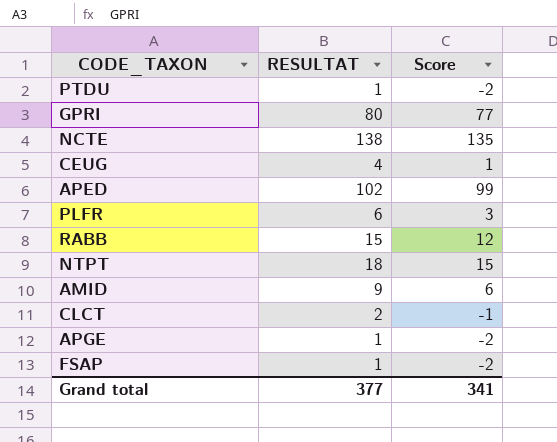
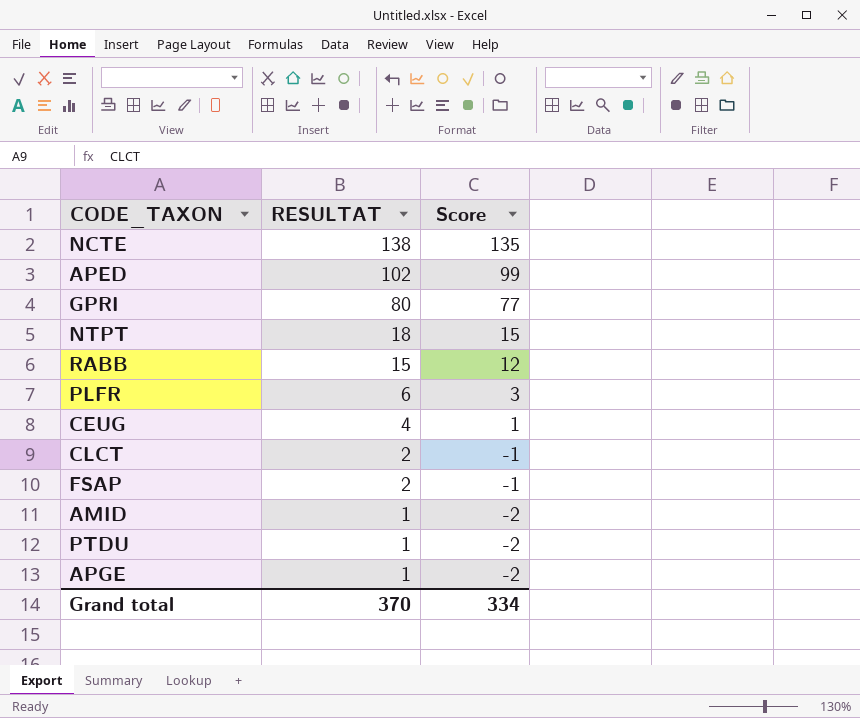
row order: none -> RESULTAT descending
FSAP | RESULTAT: 1 -> 2
FSAP | Score: -2 -> -1
AMID | RESULTAT: 9 -> 1
AMID | Score: 6 -> -2
Grand total | RESULTAT: 377 -> 370
Grand total | Score: 341 -> 334

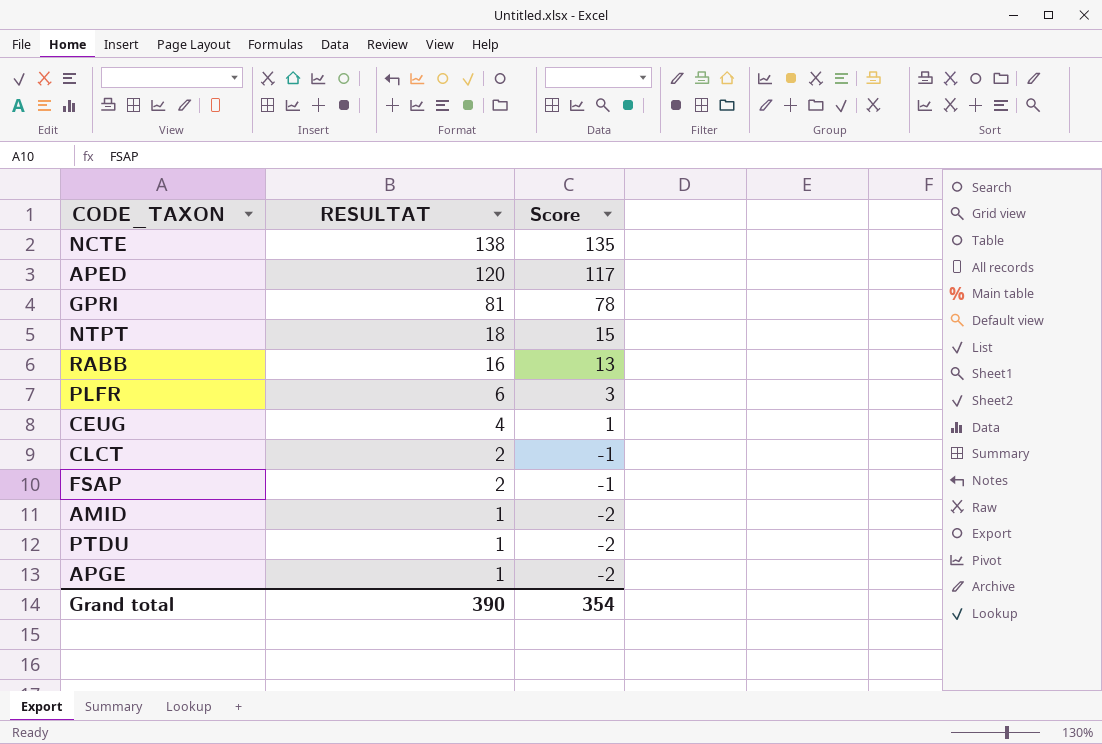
APED | RESULTAT: 102 -> 120
APED | Score: 99 -> 117
GPRI | RESULTAT: 80 -> 81
GPRI | Score: 77 -> 78
RABB | RESULTAT: 15 -> 16
RABB | Score: 12 -> 13
Grand total | RESULTAT: 370 -> 390
Grand total | Score: 334 -> 354

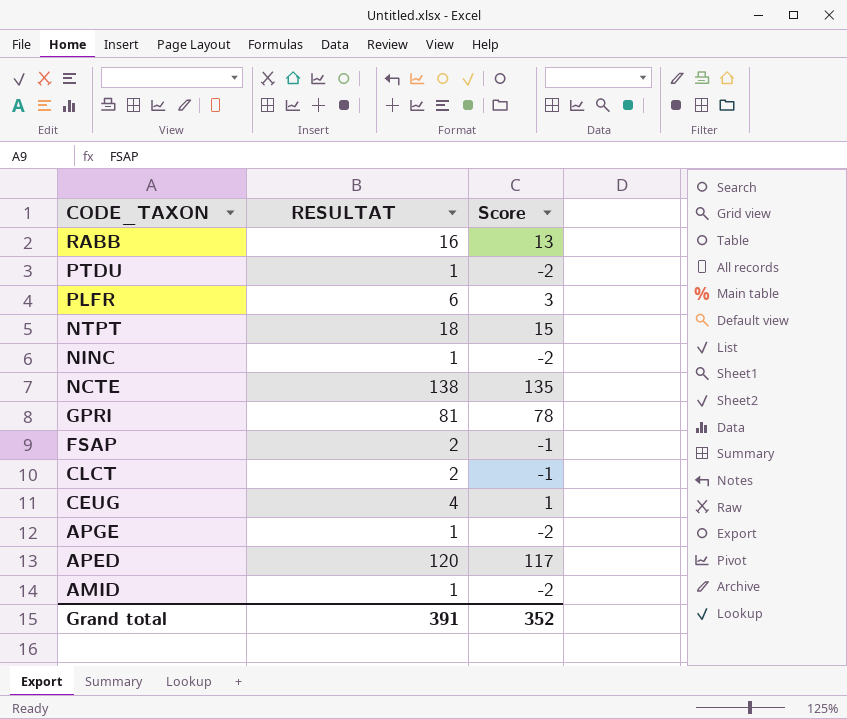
row order: RESULTAT descending -> CODE_TAXON descending
row NINC: none -> 1 | -2
Grand total | RESULTAT: 390 -> 391
Grand total | Score: 354 -> 352

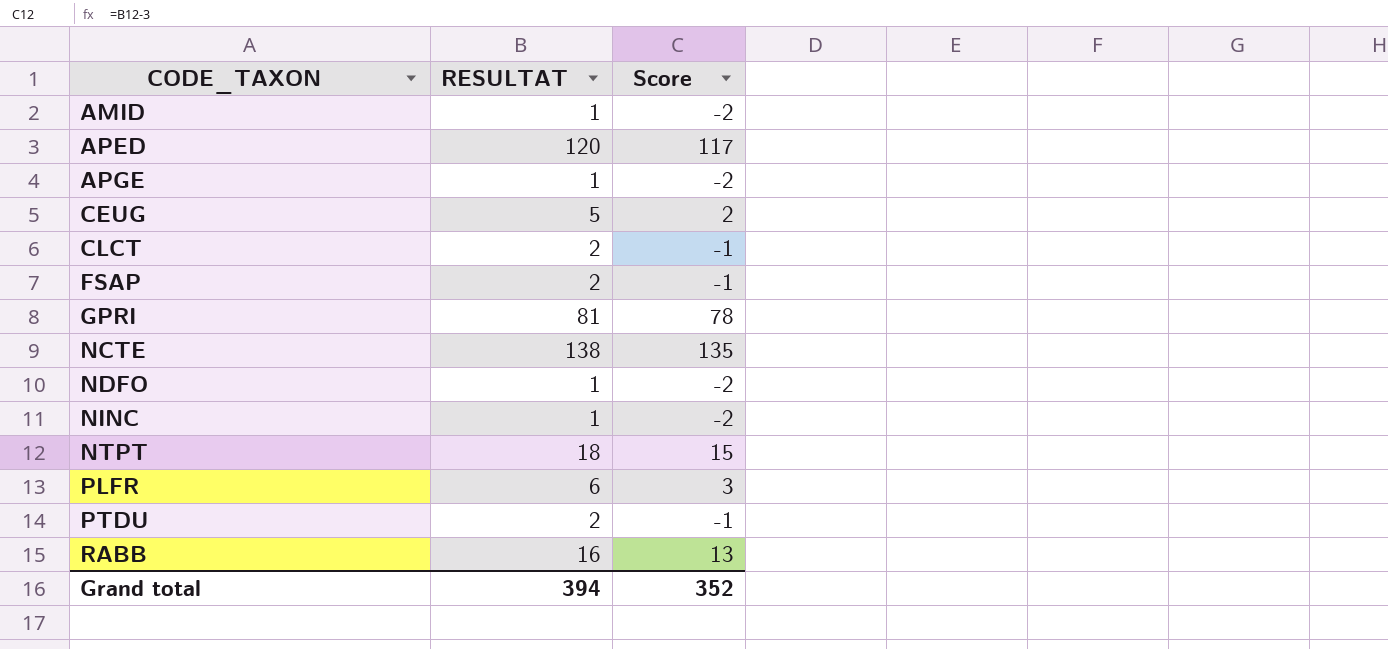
row order: CODE_TAXON descending -> CODE_TAXON ascending
CEUG | RESULTAT: 4 -> 5
CEUG | Score: 1 -> 2
row NDFO: none -> 1 | -2
PTDU | RESULTAT: 1 -> 2
PTDU | Score: -2 -> -1
Grand total | RESULTAT: 391 -> 394

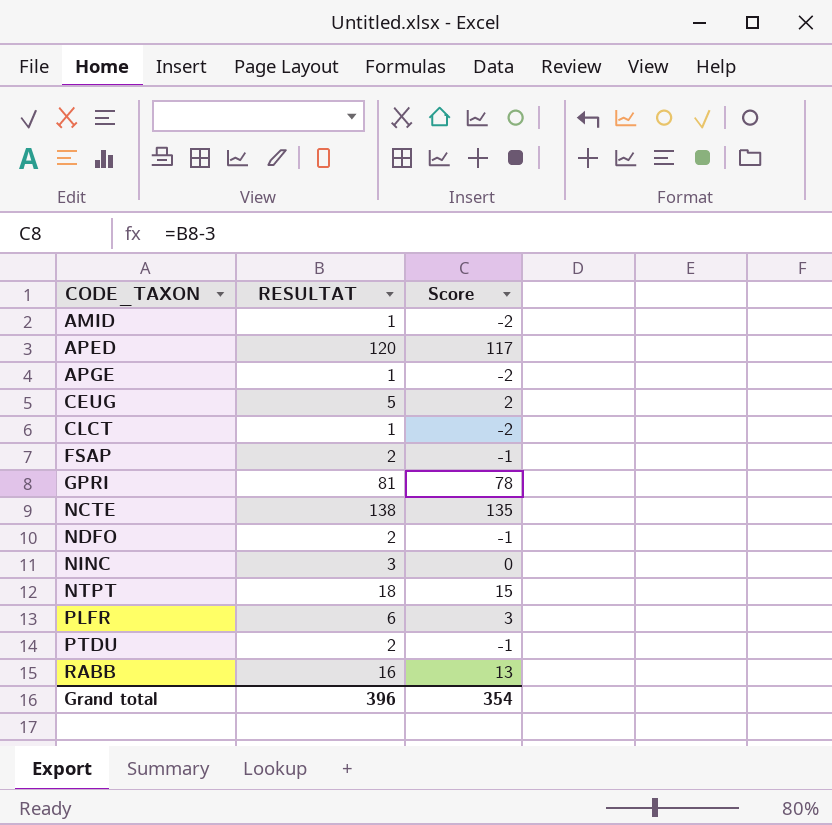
CLCT | RESULTAT: 2 -> 1
CLCT | Score: -1 -> -2
NDFO | RESULTAT: 1 -> 2
NDFO | Score: -2 -> -1
NINC | RESULTAT: 1 -> 3
NINC | Score: -2 -> 0
Grand total | RESULTAT: 394 -> 396
Grand total | Score: 352 -> 354

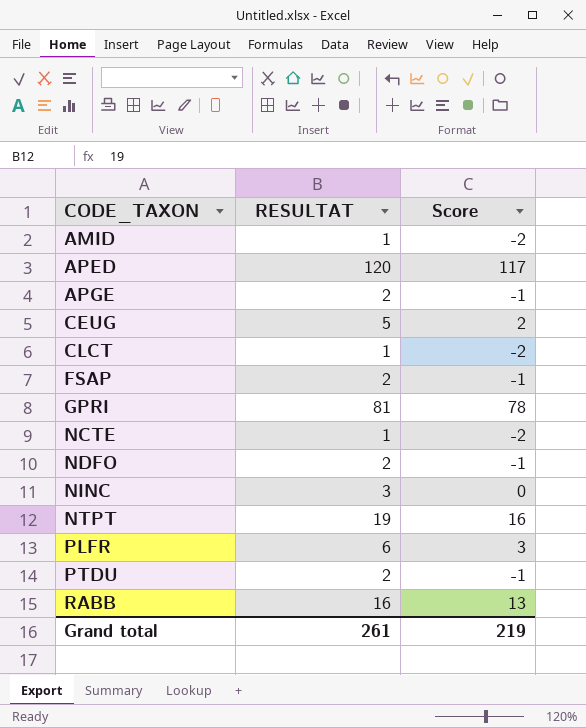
APGE | RESULTAT: 1 -> 2
APGE | Score: -2 -> -1
NCTE | RESULTAT: 138 -> 1
NCTE | Score: 135 -> -2
NTPT | RESULTAT: 18 -> 19
NTPT | Score: 15 -> 16
Grand total | RESULTAT: 396 -> 261
Grand total | Score: 354 -> 219

